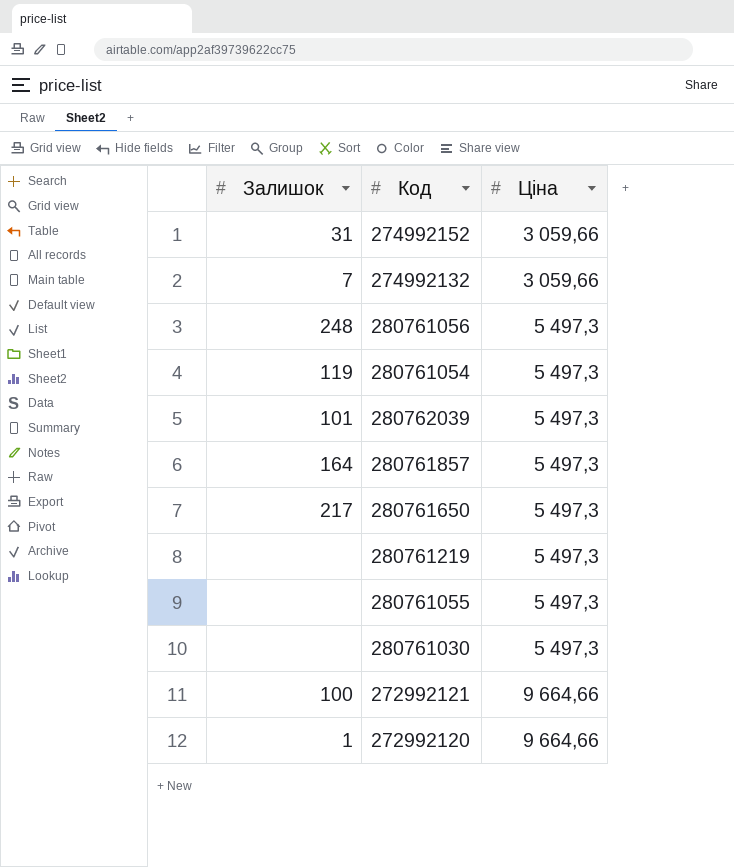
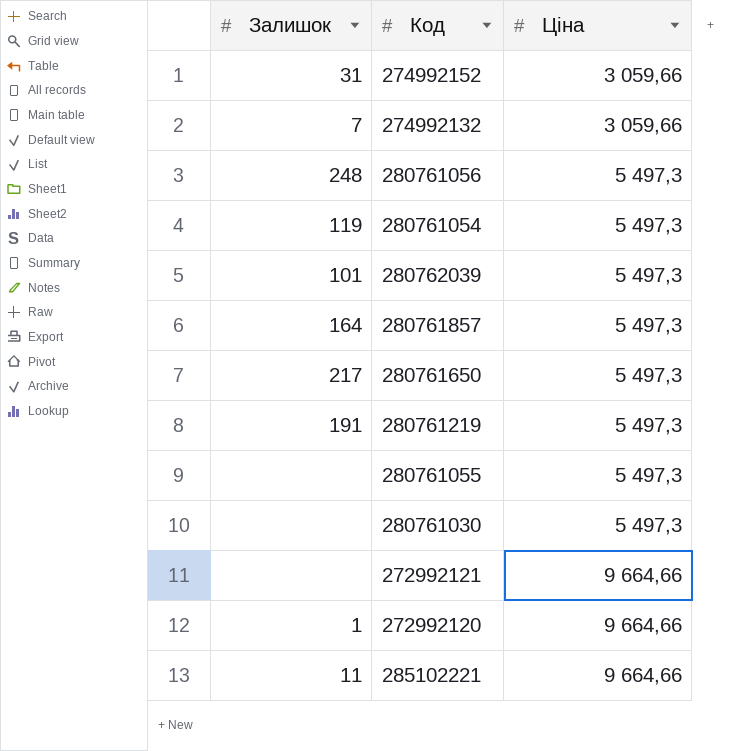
280761219 | Залишок: none -> 191
272992121 | Залишок: 100 -> none
row 285102221: none -> 11 | 9 664,66

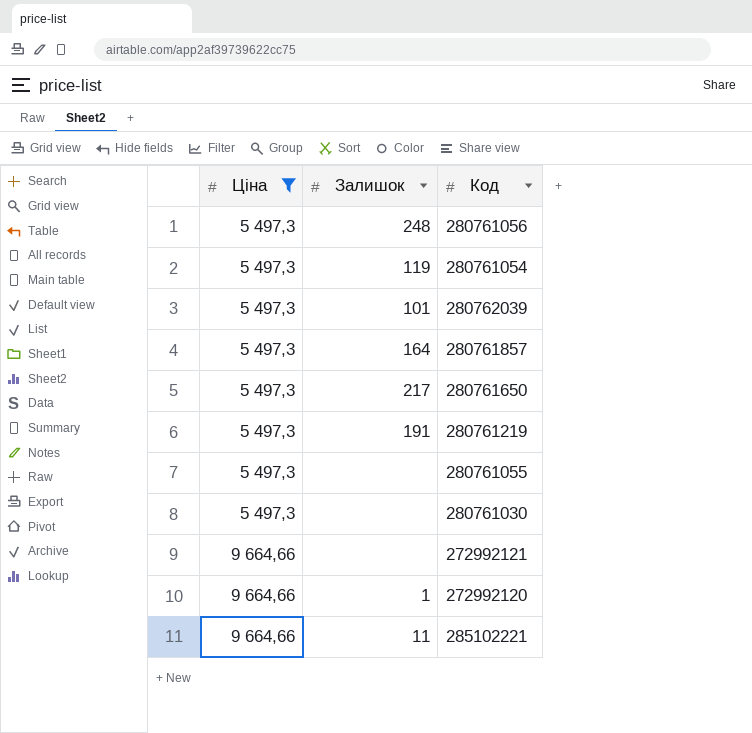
filter: none -> Ціна != 3 059,66
column Ціна | position: 3 -> 1

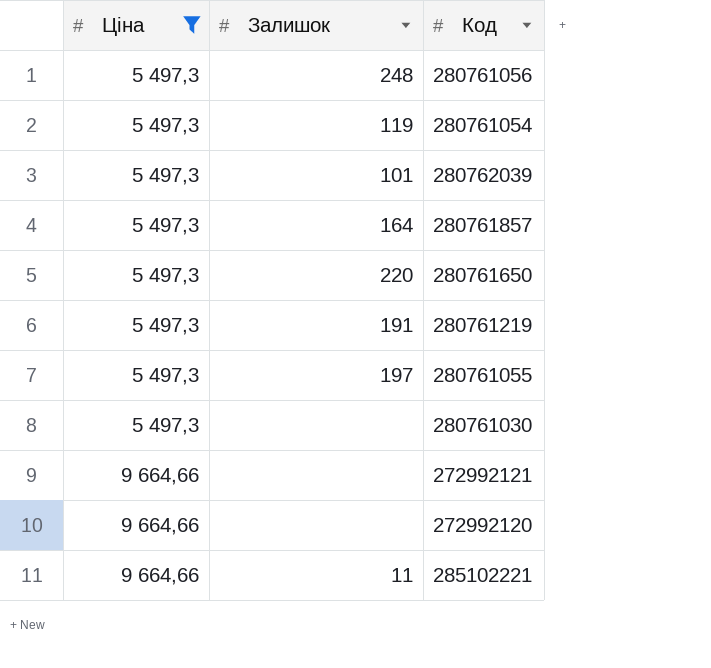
280761650 | Залишок: 217 -> 220
280761055 | Залишок: none -> 197
272992120 | Залишок: 1 -> none

